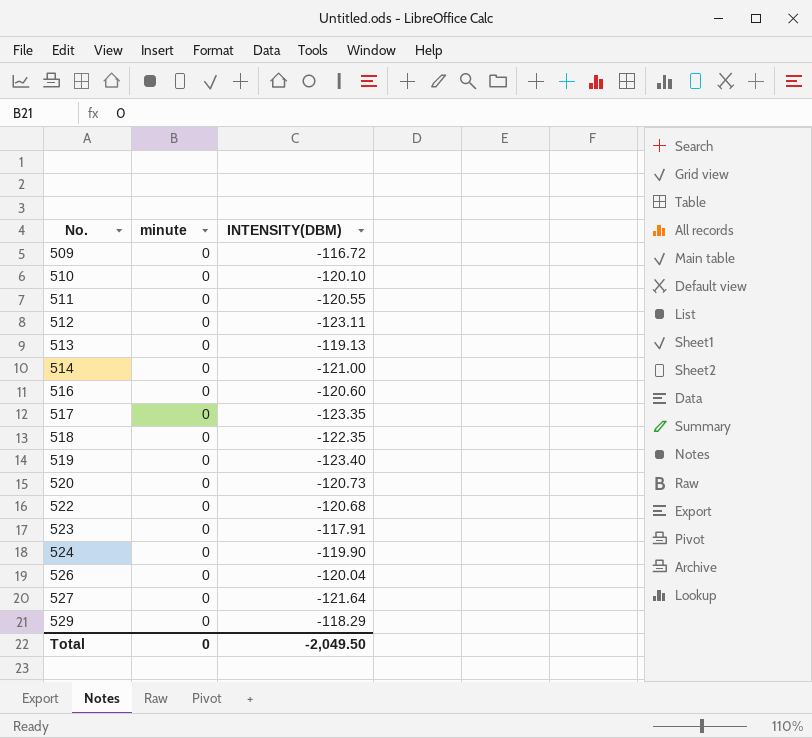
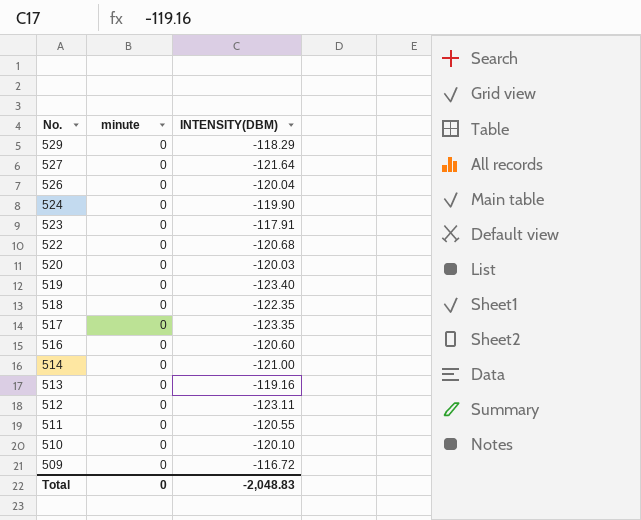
row order: No. ascending -> No. descending
520 | INTENSITY(DBM): -120.73 -> -120.03
513 | INTENSITY(DBM): -119.13 -> -119.16
Total | INTENSITY(DBM): -2,049.50 -> -2,048.83

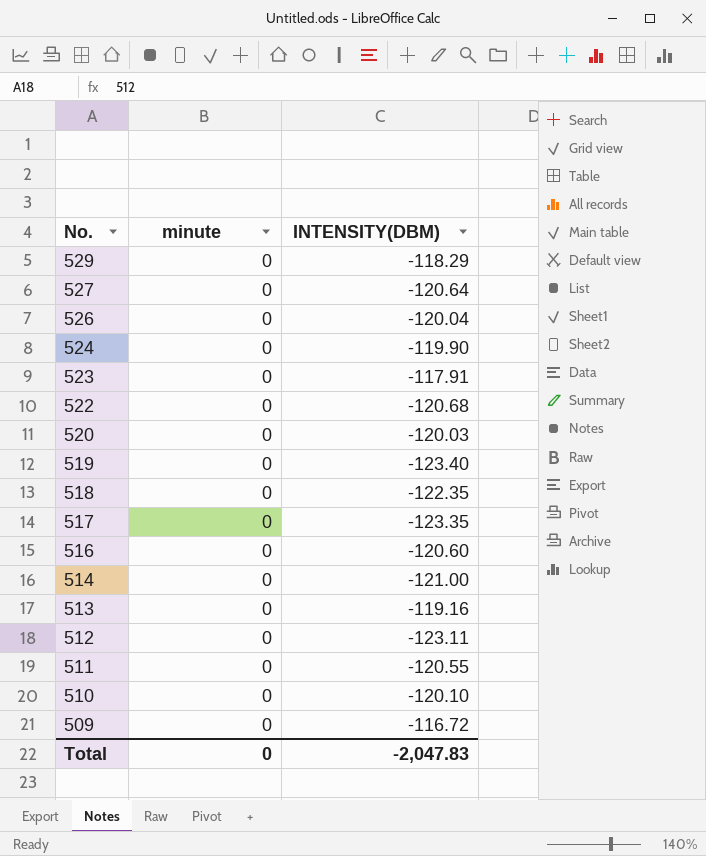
527 | INTENSITY(DBM): -121.64 -> -120.64
Total | INTENSITY(DBM): -2,048.83 -> -2,047.83

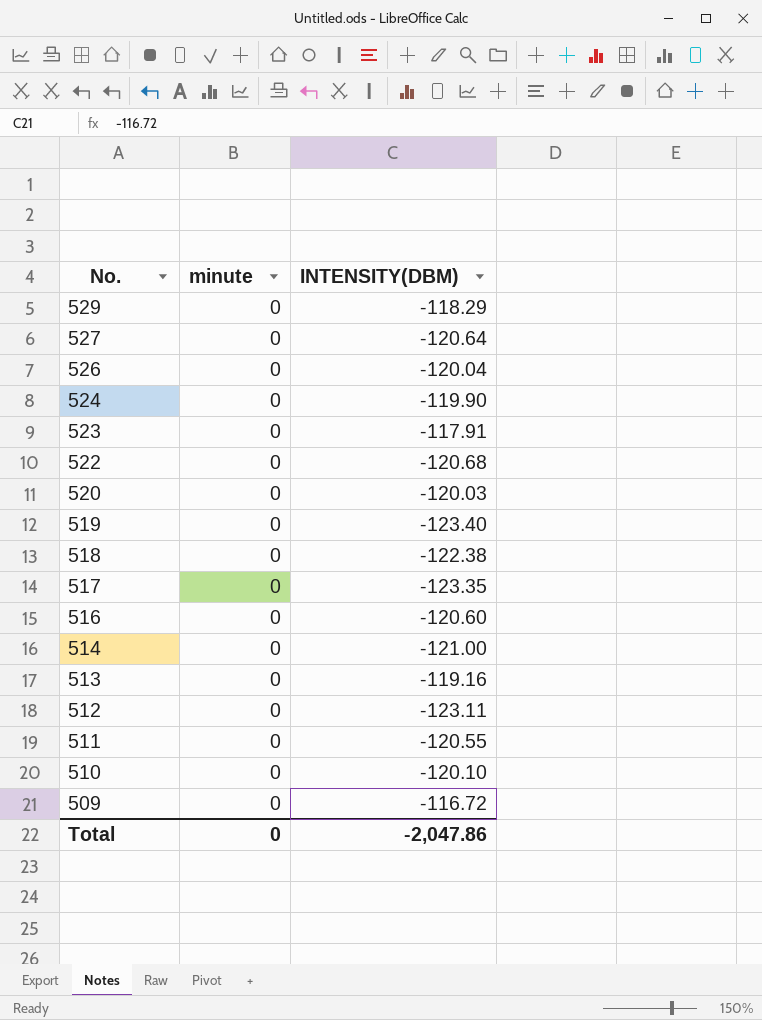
518 | INTENSITY(DBM): -122.35 -> -122.38
Total | INTENSITY(DBM): -2,047.83 -> -2,047.86

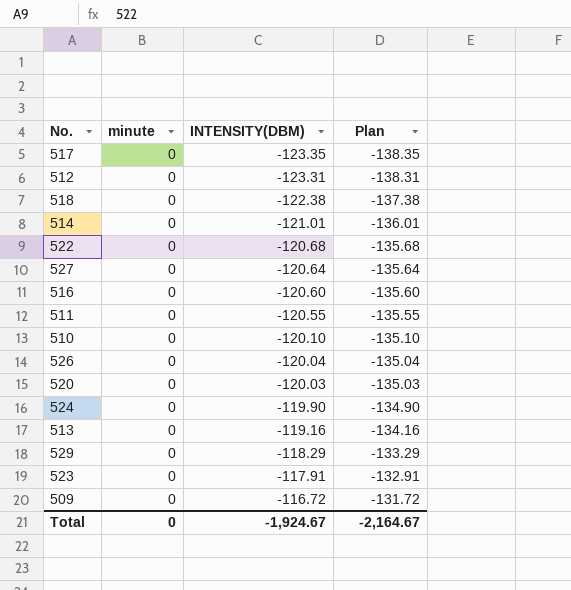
row order: No. descending -> INTENSITY(DBM) ascending
column Plan | formula: none -> [INTENSITY(DBM)] - 15
row 519: 0 | -123.40 -> none
512 | INTENSITY(DBM): -123.11 -> -123.31
514 | INTENSITY(DBM): -121.00 -> -121.01
Total | INTENSITY(DBM): -2,047.86 -> -1,924.67

